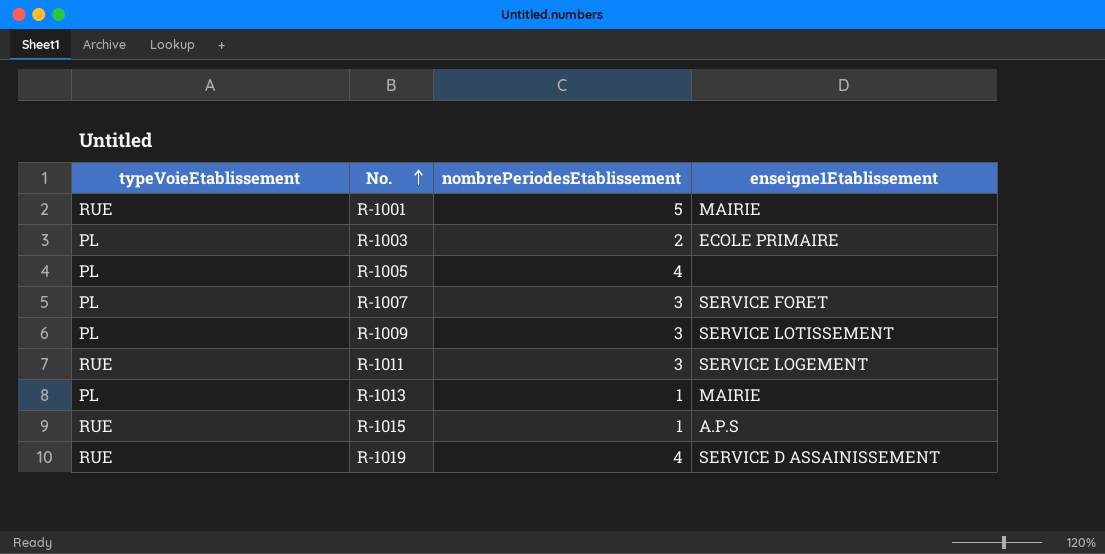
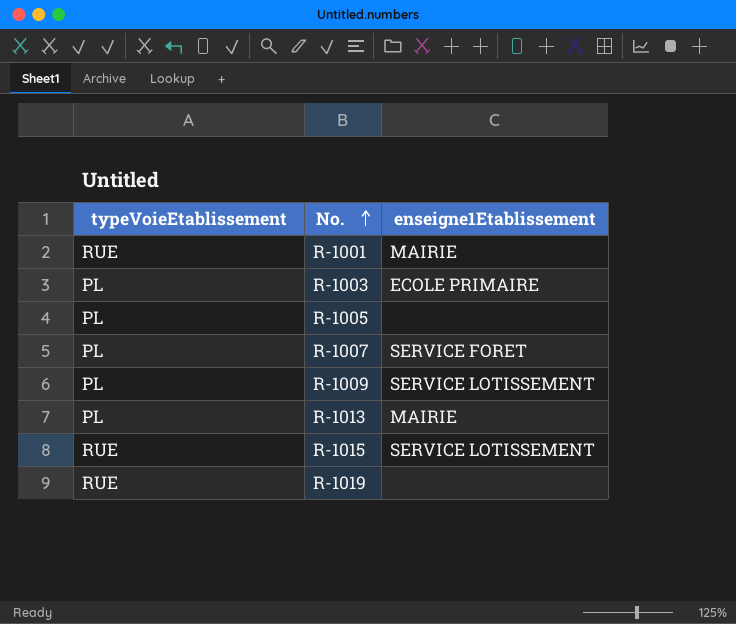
column nombrePeriodesEtablissement | position: 3 -> none
row R-1011: RUE | 3 | SERVICE LOGEMENT -> none
R-1015 | enseigne1Etablissement: A.P.S -> SERVICE LOTISSEMENT
R-1019 | enseigne1Etablissement: SERVICE D ASSAINISSEMENT -> none

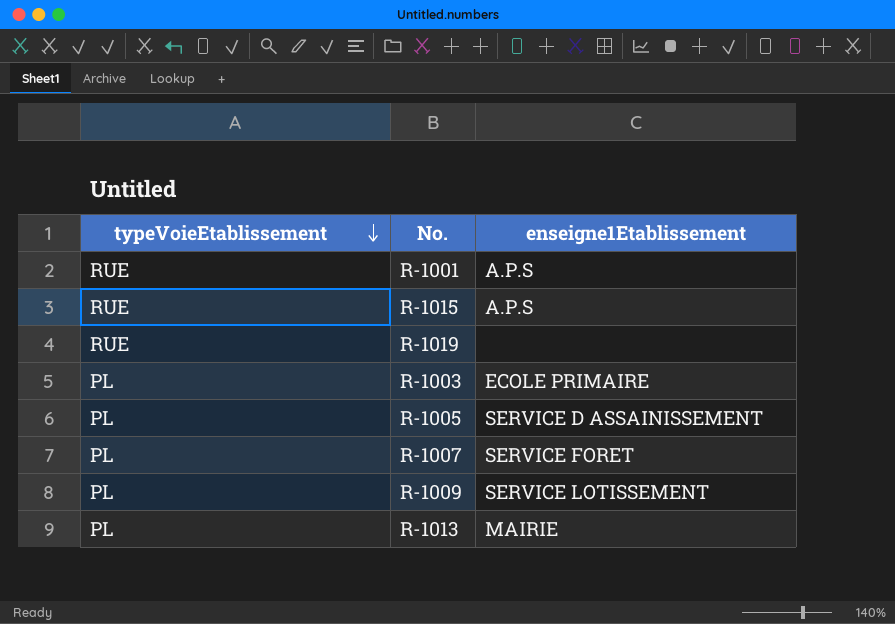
row order: No. ascending -> typeVoieEtablissement descending
R-1001 | enseigne1Etablissement: MAIRIE -> A.P.S
R-1015 | enseigne1Etablissement: SERVICE LOTISSEMENT -> A.P.S
R-1005 | enseigne1Etablissement: none -> SERVICE D ASSAINISSEMENT

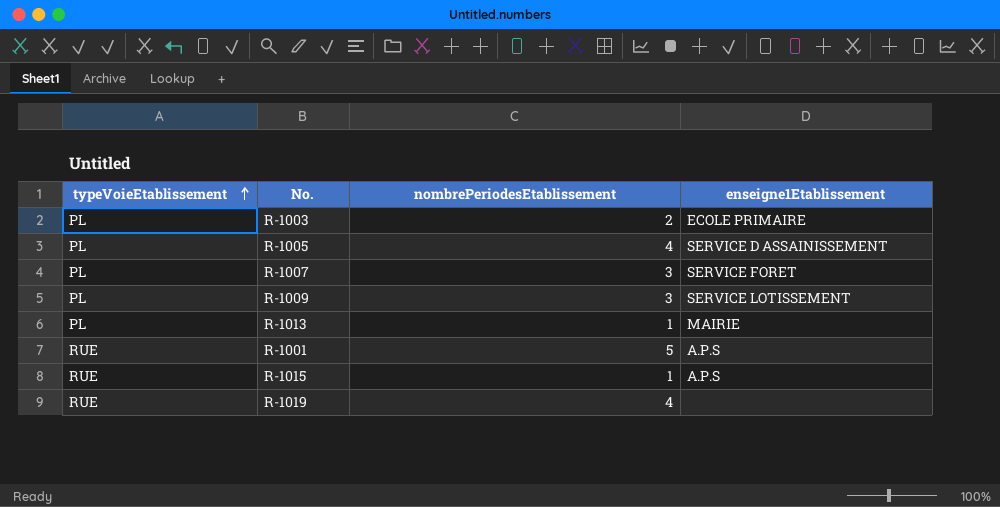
row order: typeVoieEtablissement descending -> typeVoieEtablissement ascending
column nombrePeriodesEtablissement | position: none -> 3

